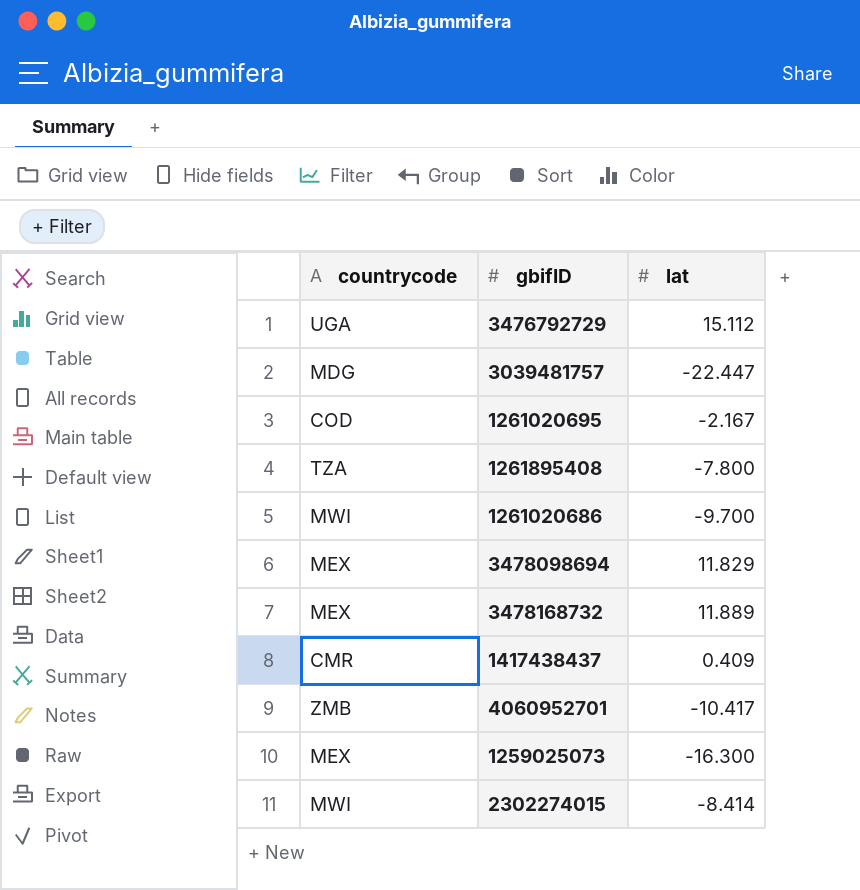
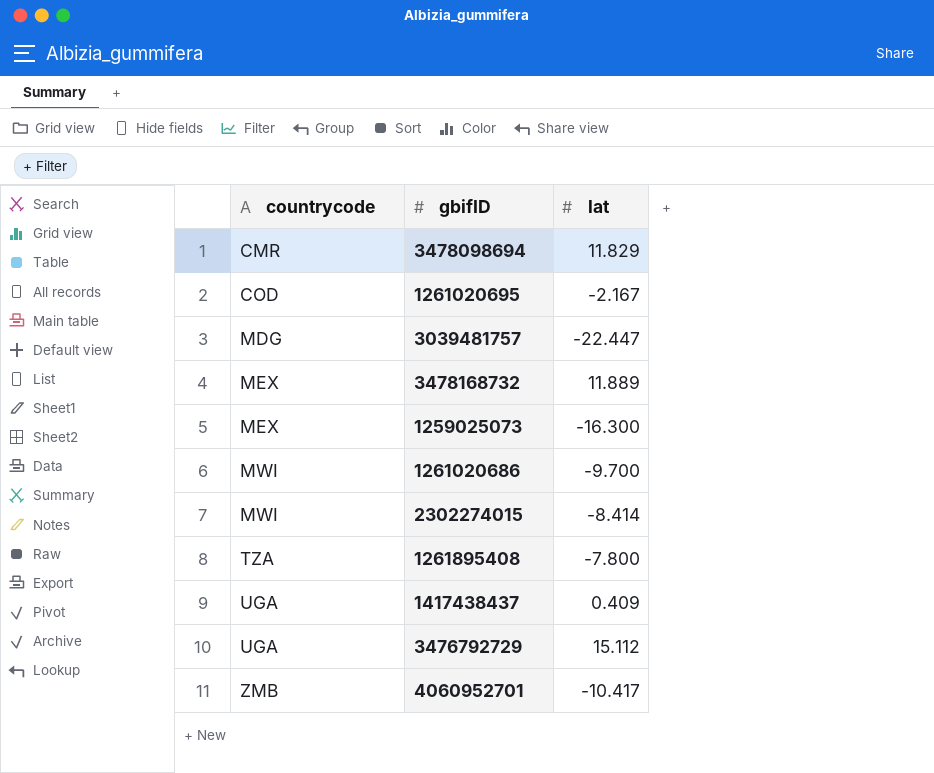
row order: none -> countrycode ascending
3478098694 | countrycode: MEX -> CMR
1417438437 | countrycode: CMR -> UGA

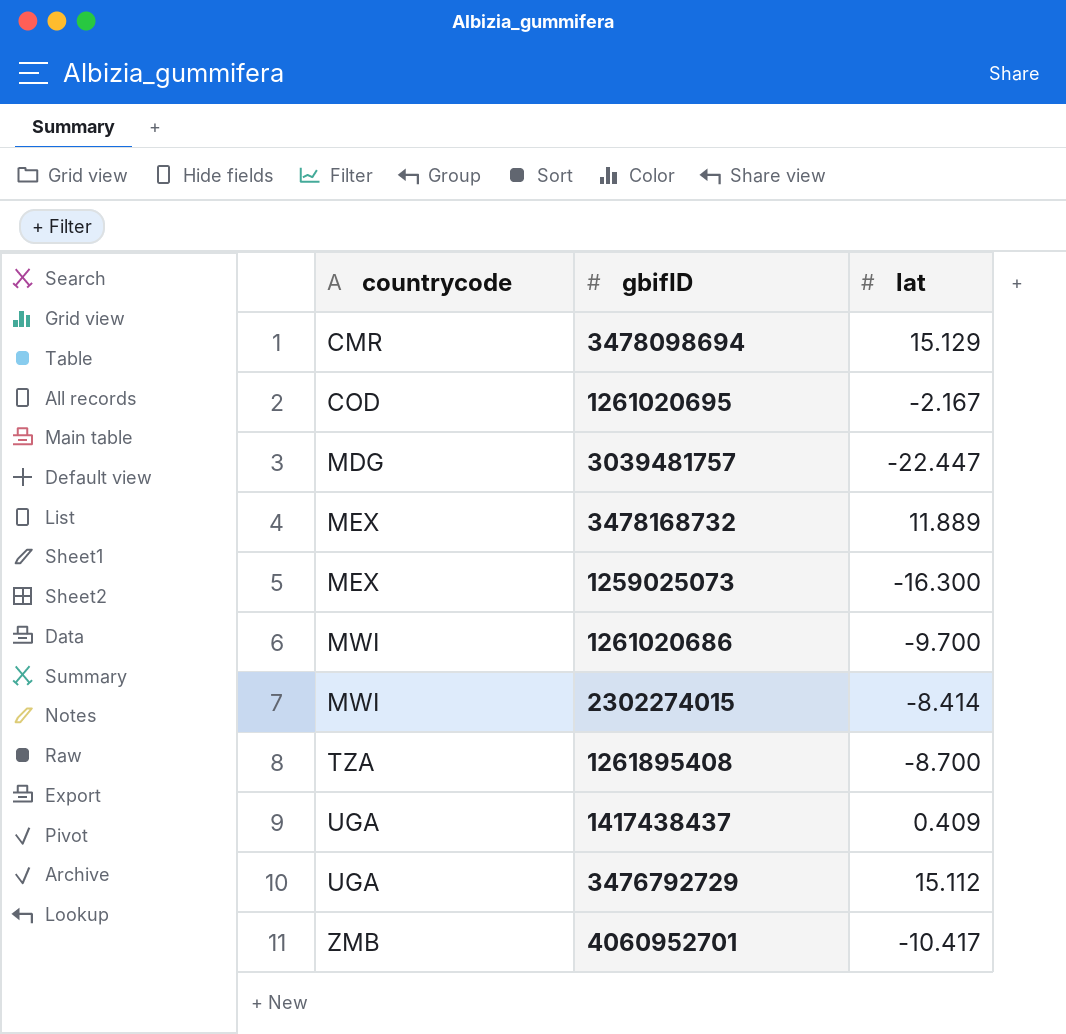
3478098694 | lat: 11.829 -> 15.129
1261895408 | lat: -7.800 -> -8.700

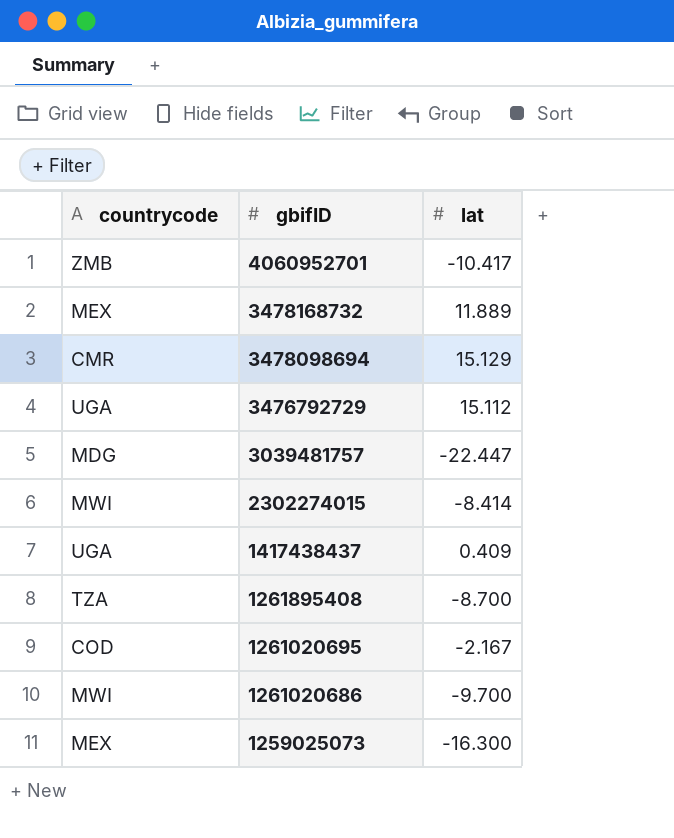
row order: countrycode ascending -> gbifID descending

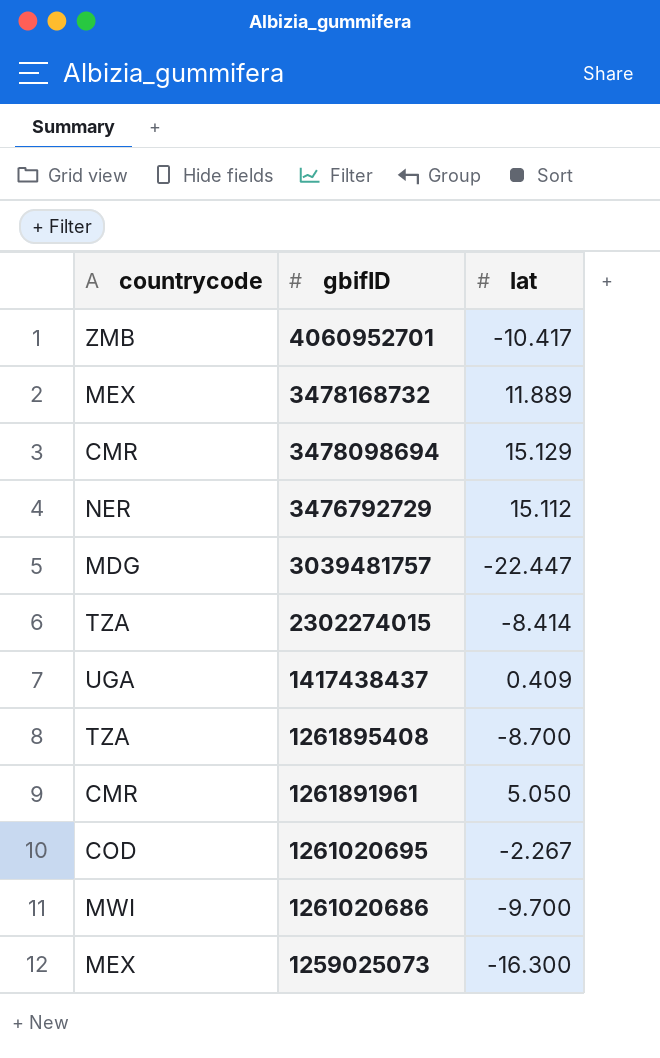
3476792729 | countrycode: UGA -> NER
2302274015 | countrycode: MWI -> TZA
row 1261891961: none -> CMR | 5.050
1261020695 | lat: -2.167 -> -2.267

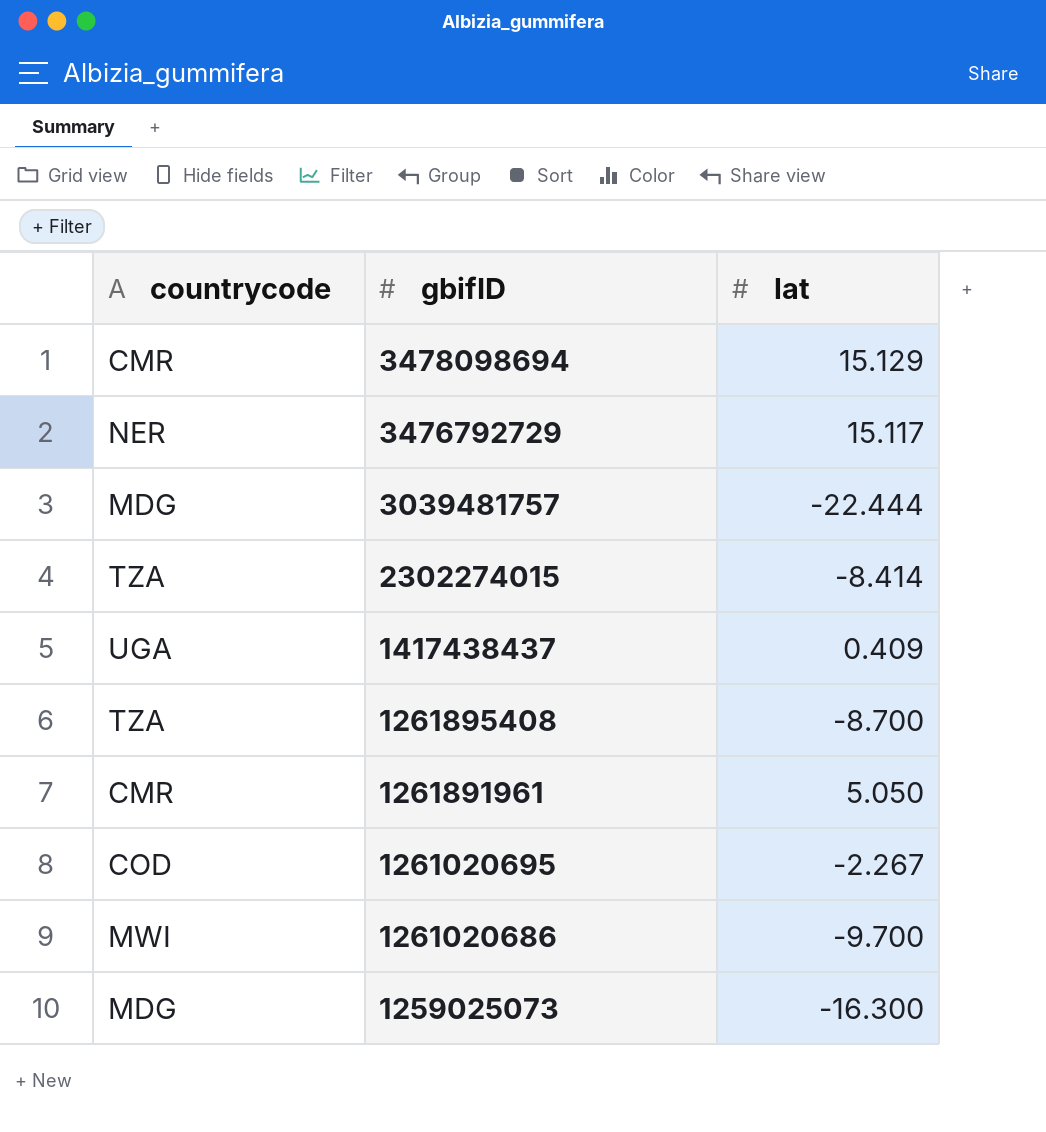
row 4060952701: ZMB | -10.417 -> none
row 3478168732: MEX | 11.889 -> none
3476792729 | lat: 15.112 -> 15.117
3039481757 | lat: -22.447 -> -22.444
1259025073 | countrycode: MEX -> MDG

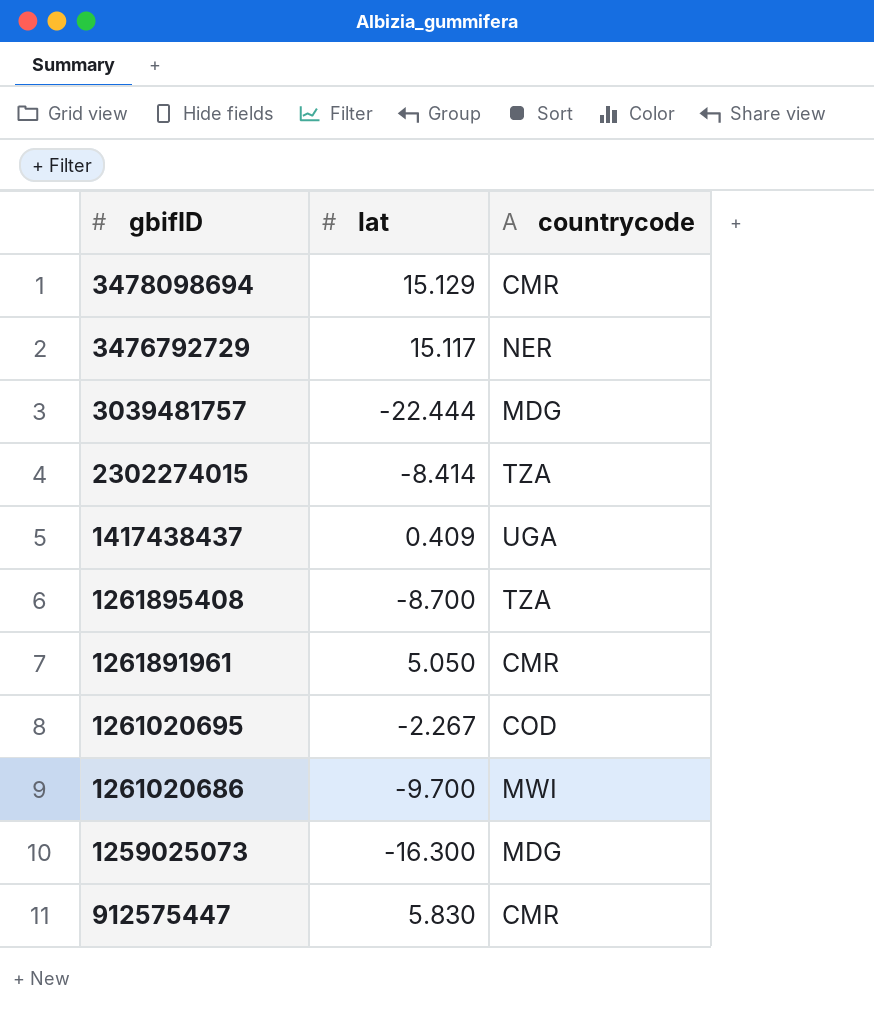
column countrycode | position: 1 -> 3
row 912575447: none -> 5.830 | CMR

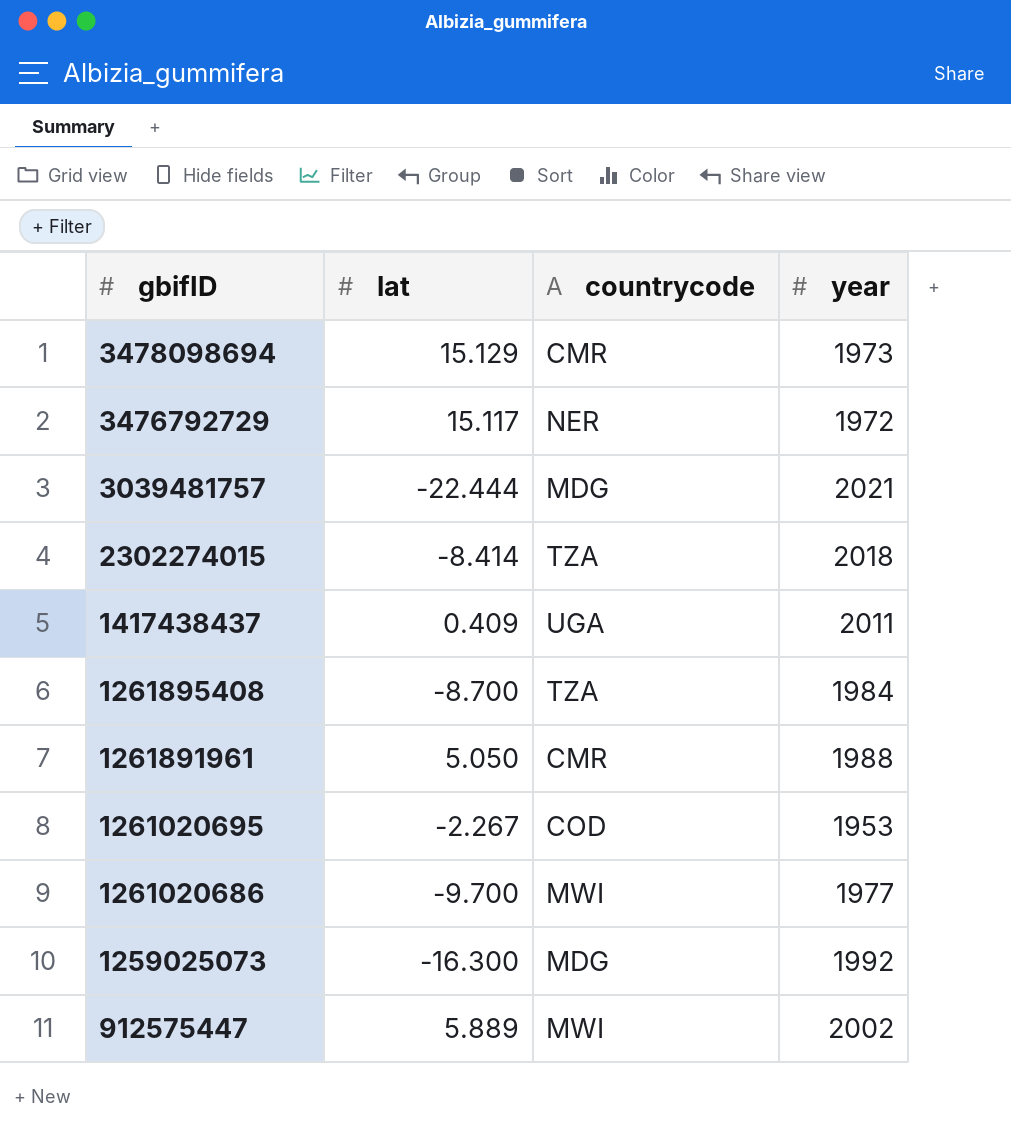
column year | position: none -> 4
912575447 | lat: 5.830 -> 5.889
912575447 | countrycode: CMR -> MWI

